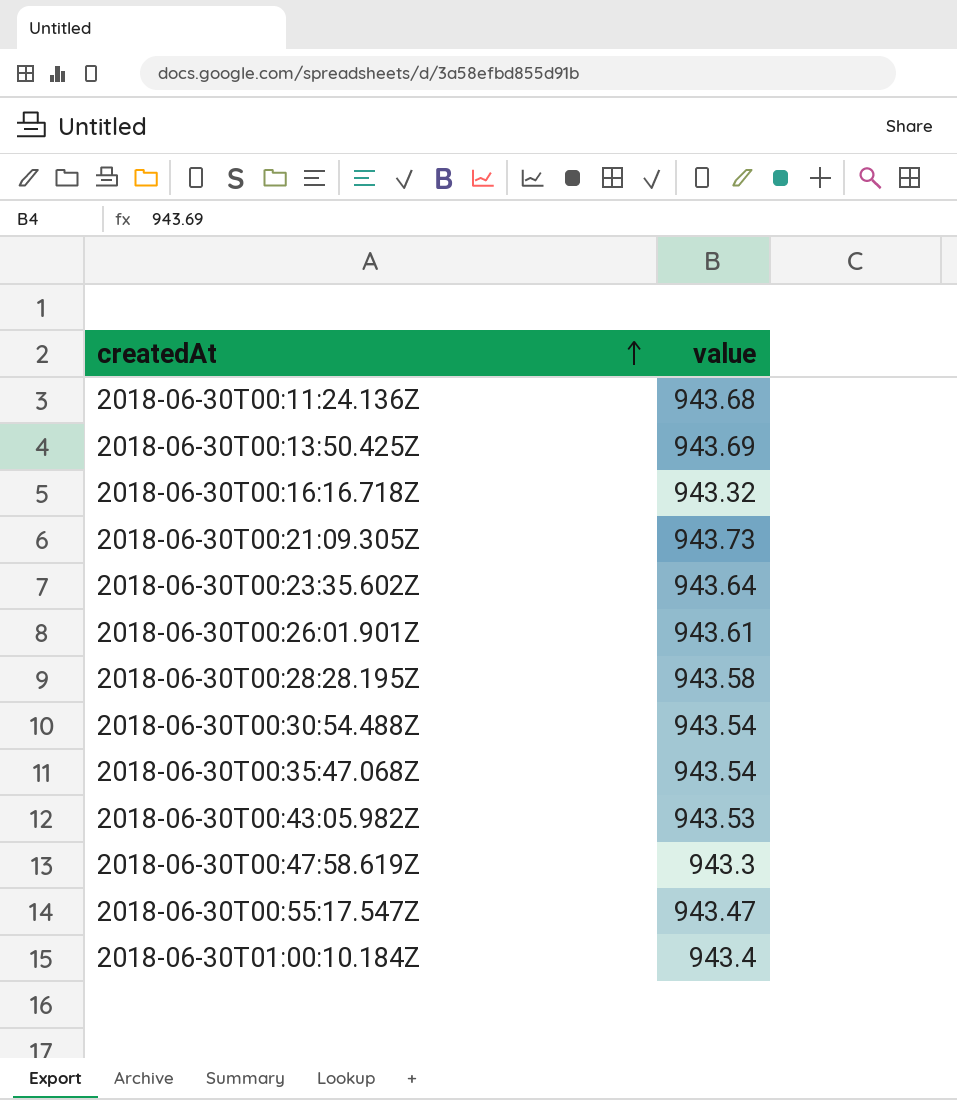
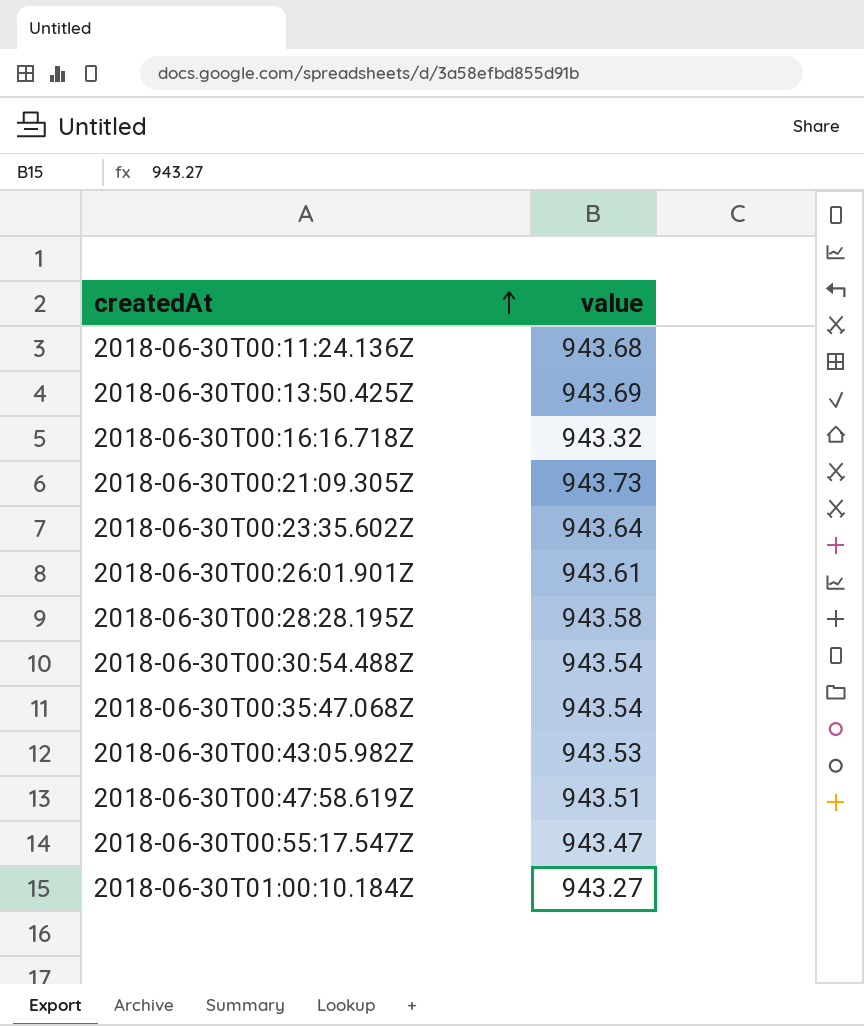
2018-06-30T00:47:58.619Z | value: 943.3 -> 943.51
2018-06-30T01:00:10.184Z | value: 943.4 -> 943.27

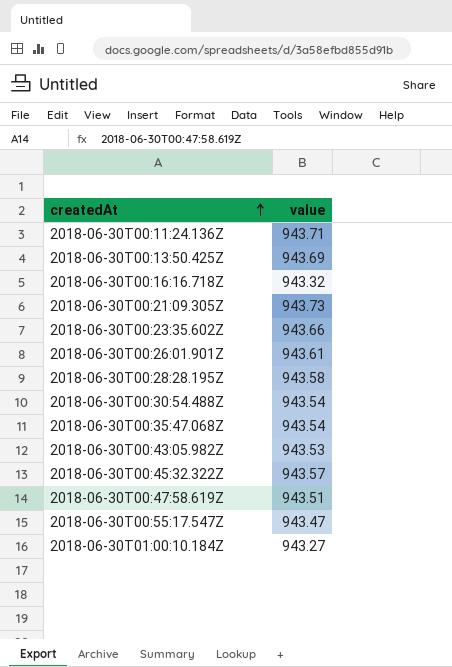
2018-06-30T00:11:24.136Z | value: 943.68 -> 943.71
2018-06-30T00:23:35.602Z | value: 943.64 -> 943.66
row 2018-06-30T00:45:32.322Z: none -> 943.57

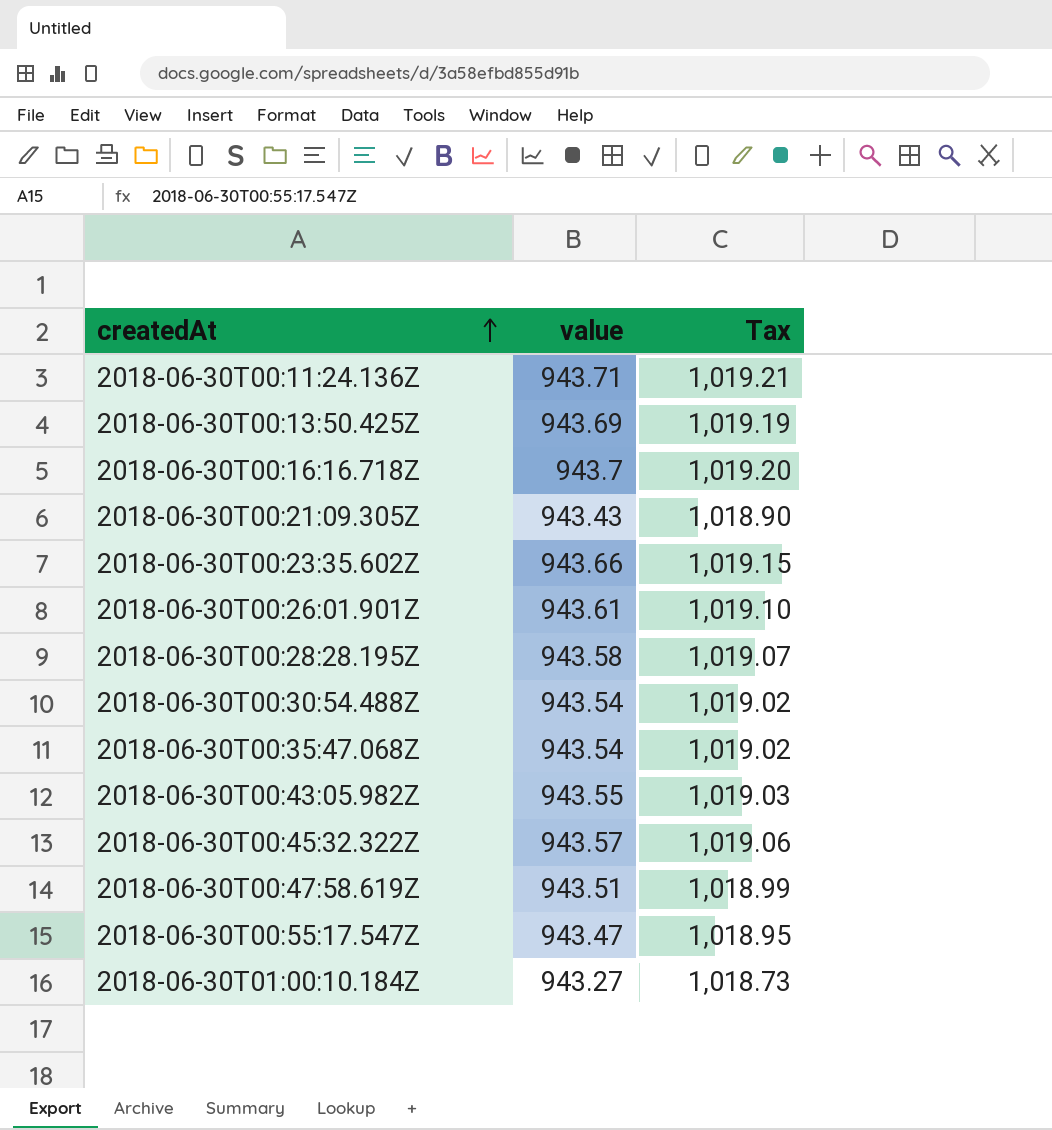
column Tax | formula: none -> [value] * 1.08
2018-06-30T00:16:16.718Z | value: 943.32 -> 943.7
2018-06-30T00:21:09.305Z | value: 943.73 -> 943.43
2018-06-30T00:43:05.982Z | value: 943.53 -> 943.55

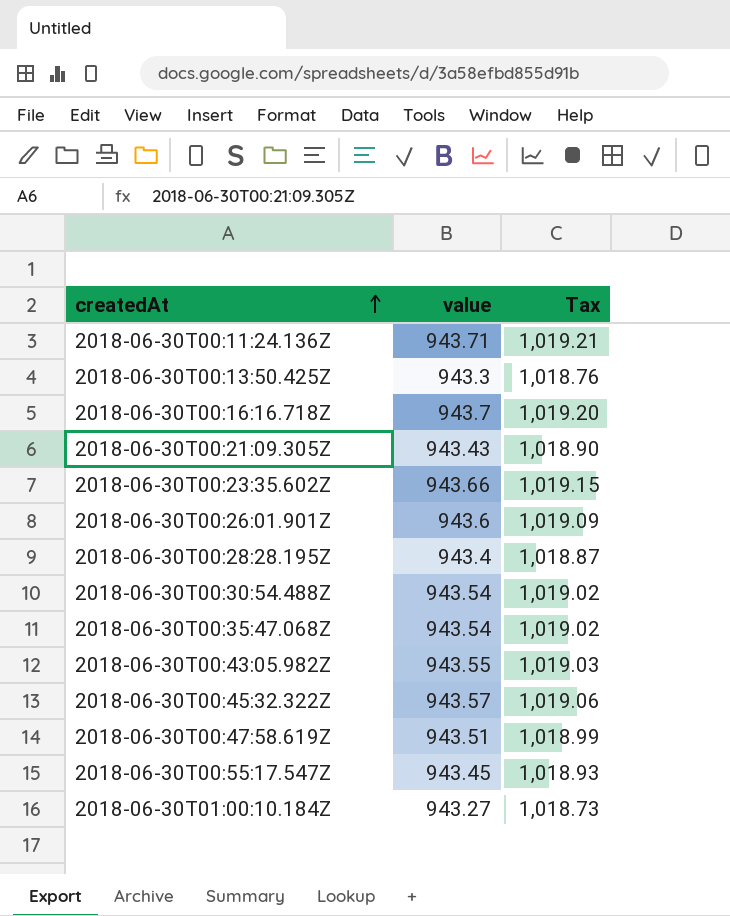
2018-06-30T00:13:50.425Z | value: 943.69 -> 943.3
2018-06-30T00:13:50.425Z | Tax: 1,019.19 -> 1,018.76
2018-06-30T00:26:01.901Z | value: 943.61 -> 943.6
2018-06-30T00:26:01.901Z | Tax: 1,019.10 -> 1,019.09
2018-06-30T00:28:28.195Z | value: 943.58 -> 943.4
2018-06-30T00:28:28.195Z | Tax: 1,019.07 -> 1,018.87
2018-06-30T00:55:17.547Z | value: 943.47 -> 943.45
2018-06-30T00:55:17.547Z | Tax: 1,018.95 -> 1,018.93

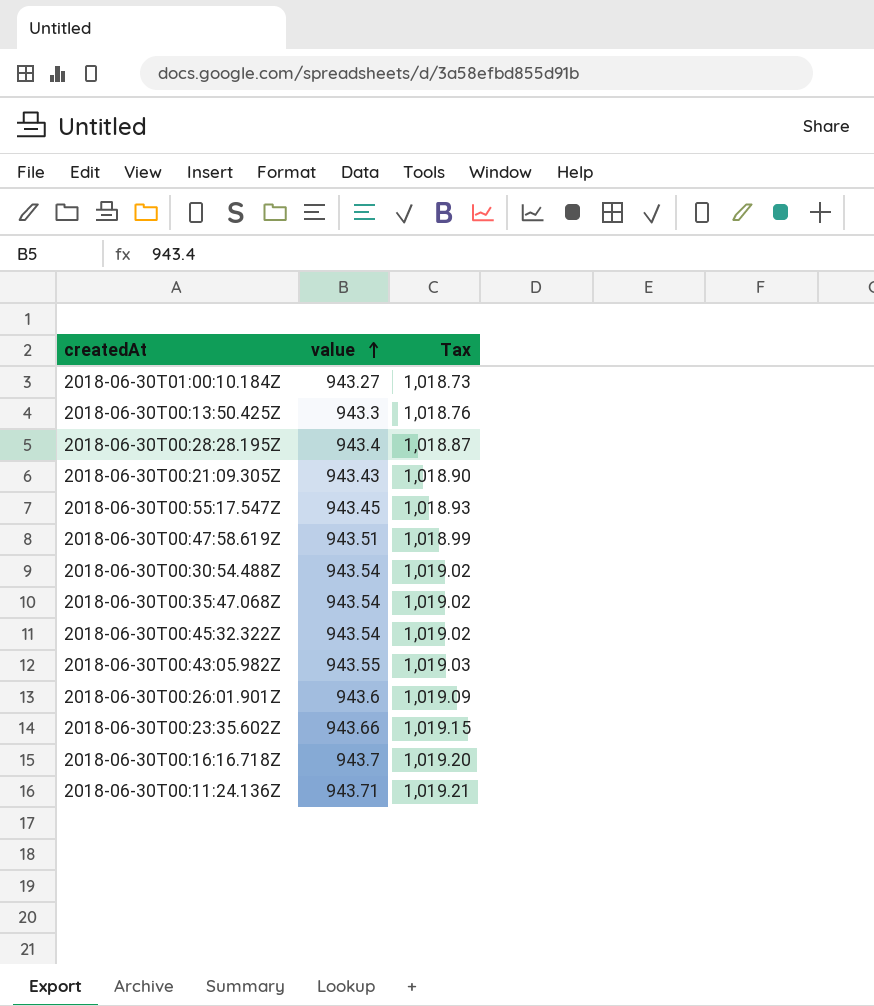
row order: createdAt ascending -> value ascending
2018-06-30T00:45:32.322Z | value: 943.57 -> 943.54
2018-06-30T00:45:32.322Z | Tax: 1,019.06 -> 1,019.02

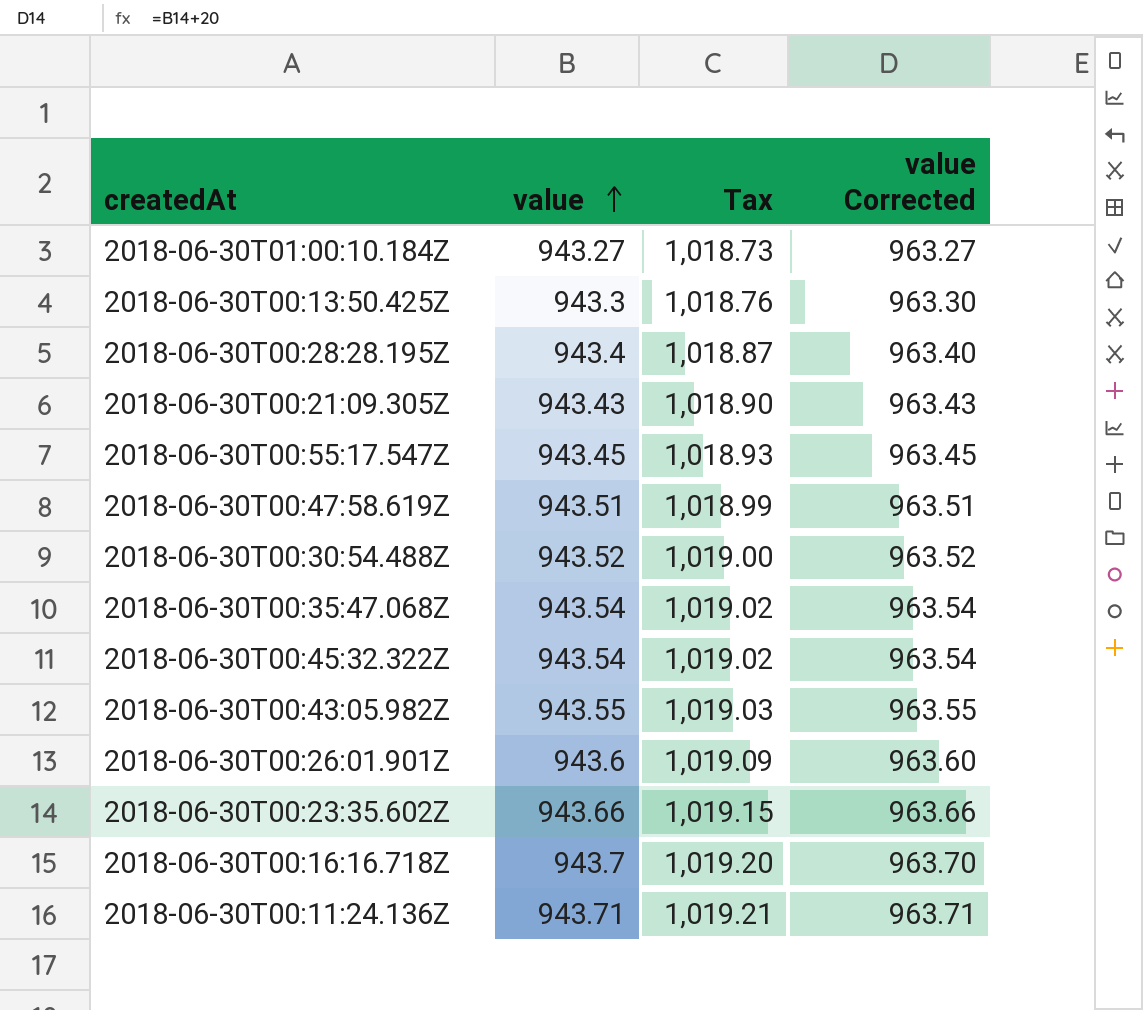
column value Corrected | formula: none -> [value] + 20
2018-06-30T00:30:54.488Z | value: 943.54 -> 943.52
2018-06-30T00:30:54.488Z | Tax: 1,019.02 -> 1,019.00

